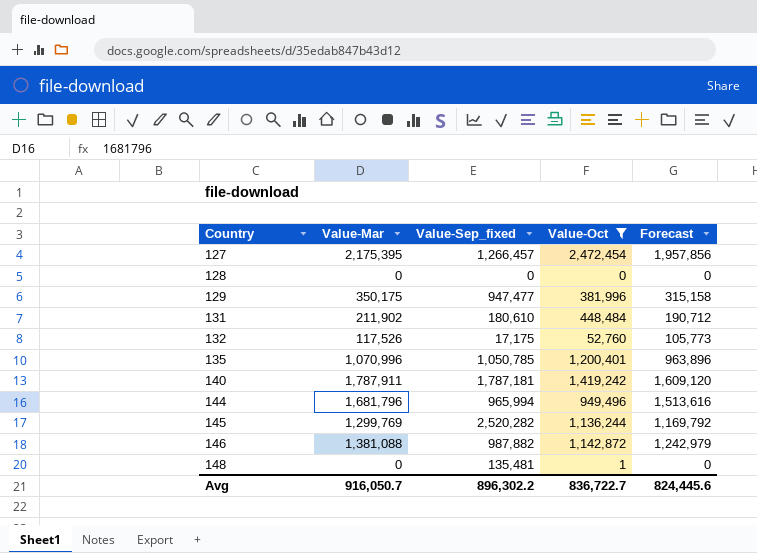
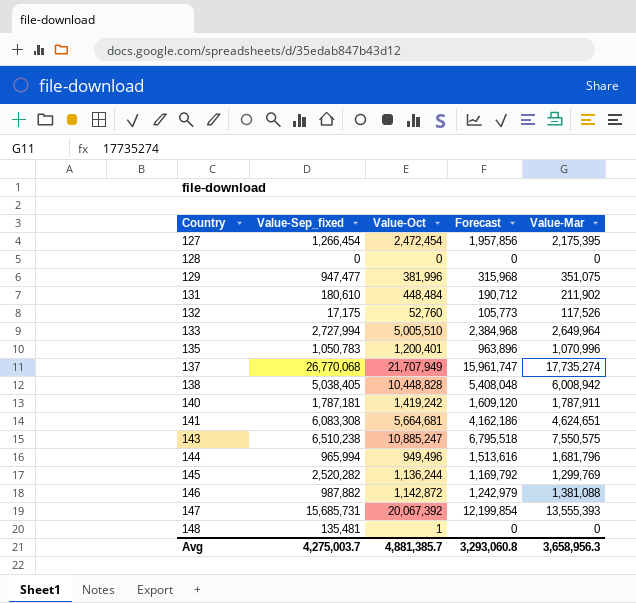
filter: Value-Oct <= 2,472,454 -> none
column Value-Mar | position: 2 -> 5
127 | Value-Sep_fixed: 1,266,457 -> 1,266,454
129 | Forecast: 315,158 -> 315,968
129 | Value-Mar: 350,175 -> 351,075
135 | Value-Sep_fixed: 1,050,785 -> 1,050,783
Avg | Value-Sep_fixed: 896,302.2 -> 4,275,003.7
Avg | Value-Oct: 836,722.7 -> 4,881,385.7
Avg | Forecast: 824,445.6 -> 3,293,060.8
Avg | Value-Mar: 916,050.7 -> 3,658,956.3

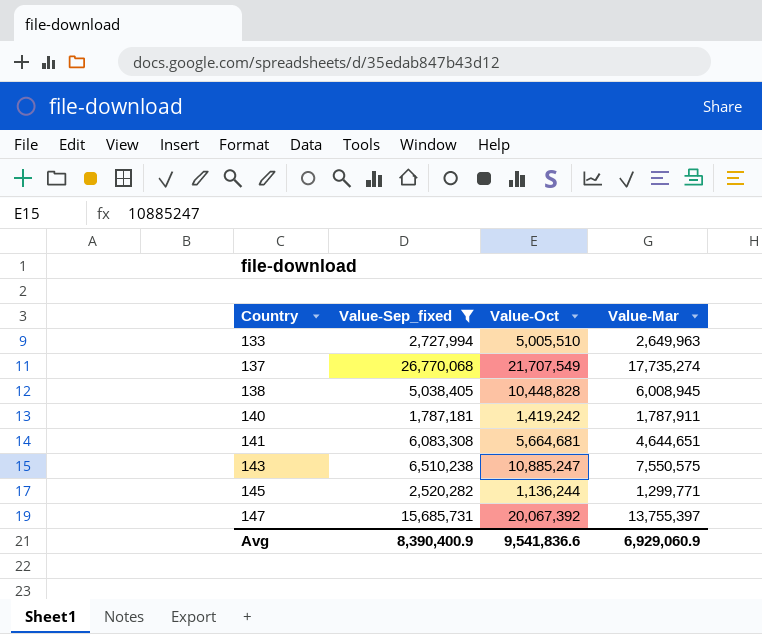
filter: none -> Value-Sep_fixed >= 1,787,181
column Forecast | formula: [Value-Mar] * 0.9 -> none
133 | Value-Mar: 2,649,964 -> 2,649,963
137 | Value-Oct: 21,707,949 -> 21,707,549
138 | Value-Mar: 6,008,942 -> 6,008,945
141 | Value-Mar: 4,624,651 -> 4,644,651
145 | Value-Mar: 1,299,769 -> 1,299,771
147 | Value-Mar: 13,555,393 -> 13,755,397
Avg | Value-Sep_fixed: 4,275,003.7 -> 8,390,400.9
Avg | Value-Oct: 4,881,385.7 -> 9,541,836.6
Avg | Value-Mar: 3,658,956.3 -> 6,929,060.9

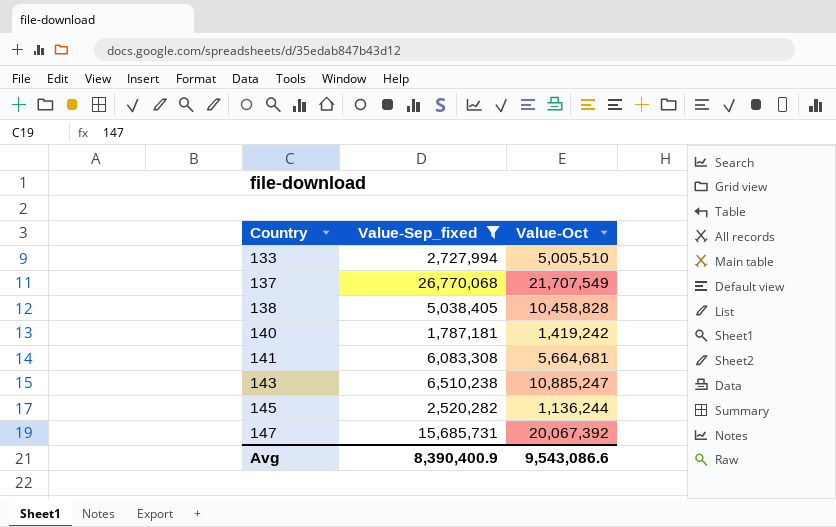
column Value-Mar | position: 4 -> none
138 | Value-Oct: 10,448,828 -> 10,458,828
Avg | Value-Oct: 9,541,836.6 -> 9,543,086.6

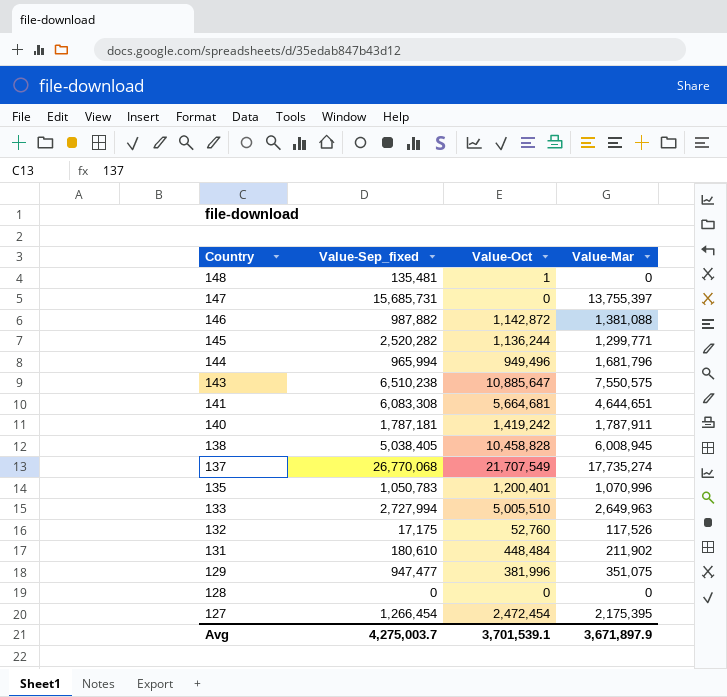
filter: Value-Sep_fixed >= 1,787,181 -> none
row order: Country ascending -> Country descending
column Value-Mar | position: none -> 4
147 | Value-Oct: 20,067,392 -> 0
143 | Value-Oct: 10,885,247 -> 10,885,647
Avg | Value-Sep_fixed: 8,390,400.9 -> 4,275,003.7
Avg | Value-Oct: 9,543,086.6 -> 3,701,539.1

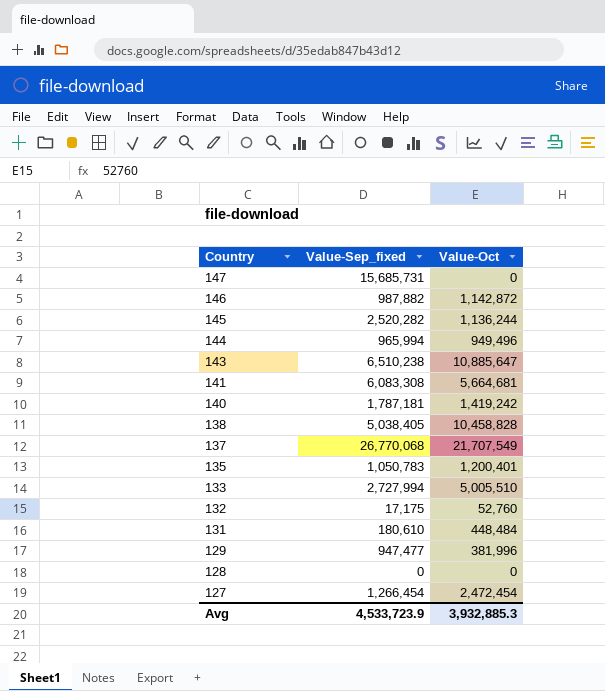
column Value-Mar | position: 4 -> none
row 148: 135,481 | 1 | 0 -> none
Avg | Value-Sep_fixed: 4,275,003.7 -> 4,533,723.9
Avg | Value-Oct: 3,701,539.1 -> 3,932,885.3

